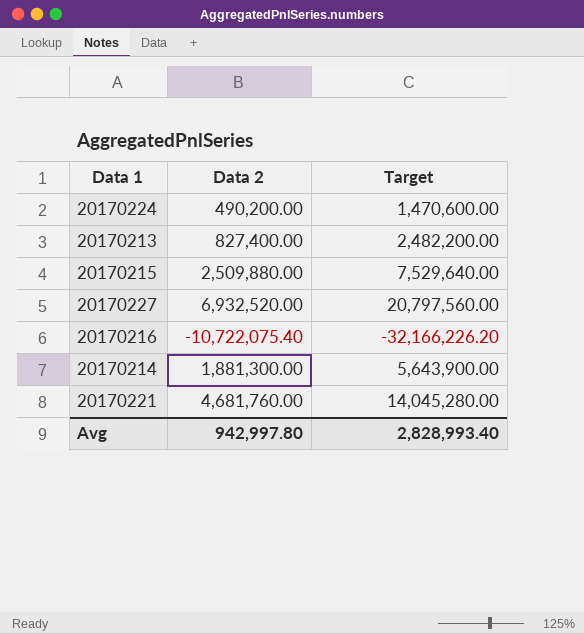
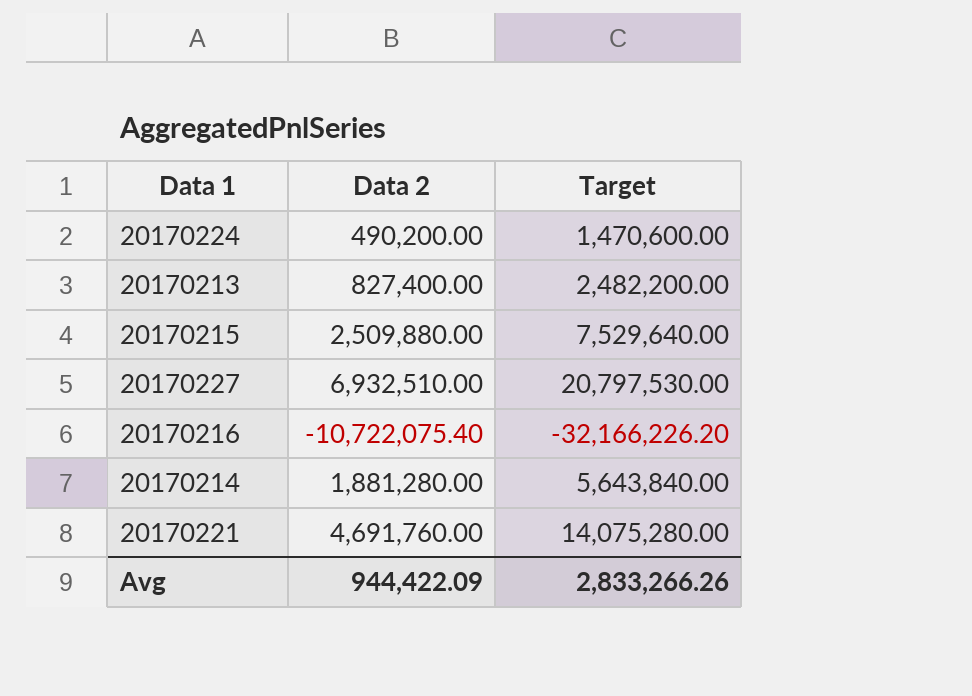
20170227 | Data 2: 6,932,520.00 -> 6,932,510.00
20170227 | Target: 20,797,560.00 -> 20,797,530.00
20170214 | Data 2: 1,881,300.00 -> 1,881,280.00
20170214 | Target: 5,643,900.00 -> 5,643,840.00
20170221 | Data 2: 4,681,760.00 -> 4,691,760.00
20170221 | Target: 14,045,280.00 -> 14,075,280.00
Avg | Data 2: 942,997.80 -> 944,422.09
Avg | Target: 2,828,993.40 -> 2,833,266.26

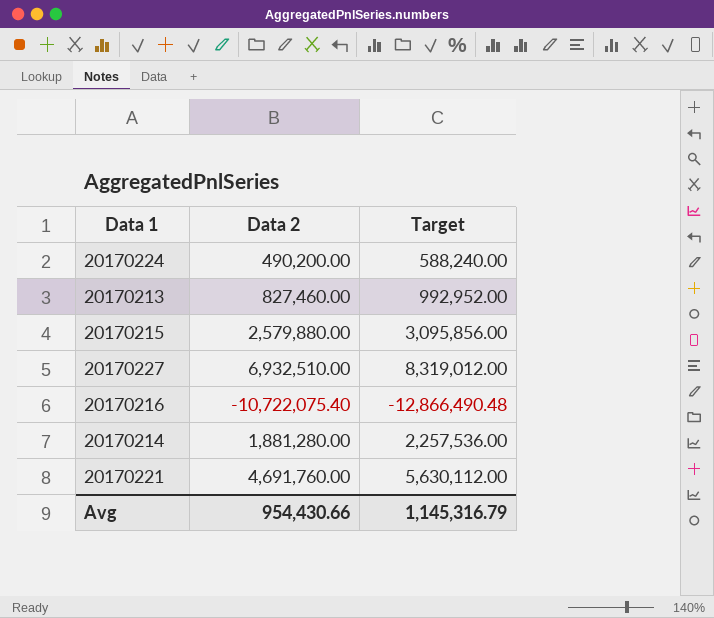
column Target | formula: [Data 2] * 3 -> [Data 2] * 1.2
20170213 | Data 2: 827,400.00 -> 827,460.00
20170215 | Data 2: 2,509,880.00 -> 2,579,880.00
Avg | Data 2: 944,422.09 -> 954,430.66
Avg | Target: 2,833,266.26 -> 1,145,316.79

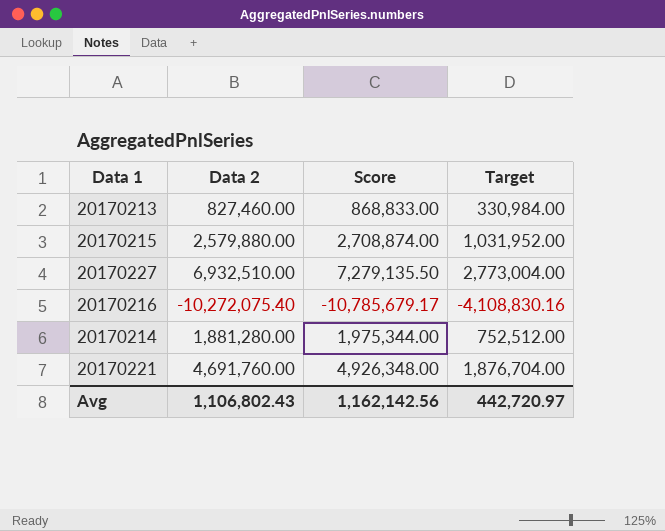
column Score | formula: none -> [Data 2] * 1.05
column Target | formula: [Data 2] * 1.2 -> [Data 2] * 0.4
row 20170224: 490,200.00 | 588,240.00 -> none
20170216 | Data 2: -10,722,075.40 -> -10,272,075.40
Avg | Data 2: 954,430.66 -> 1,106,802.43
Avg | Target: 1,145,316.79 -> 442,720.97

